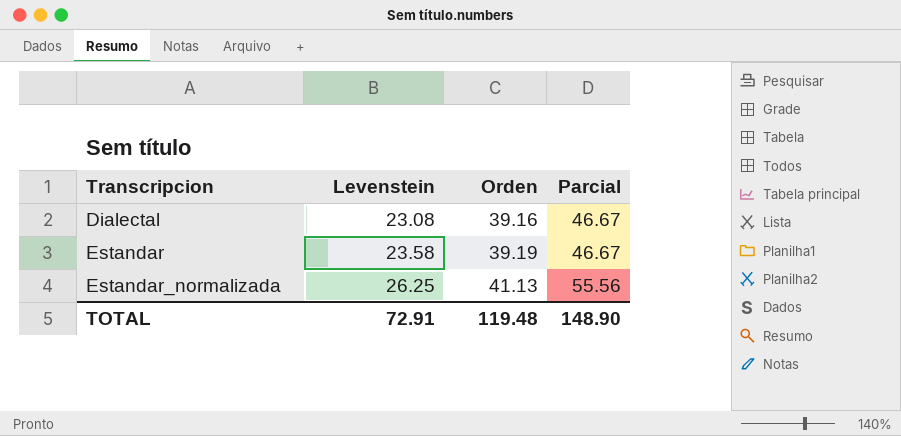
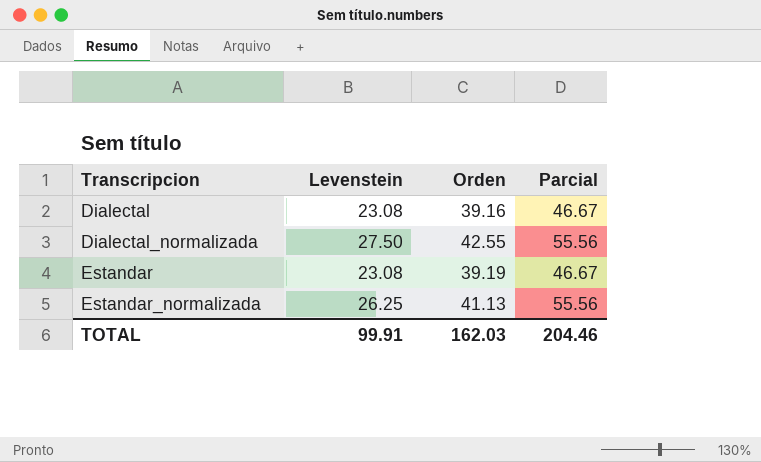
row Dialectal_normalizada: none -> 27.50 | 42.55 | 55.56
Estandar | Levenstein: 23.58 -> 23.08
TOTAL | Levenstein: 72.91 -> 99.91
TOTAL | Orden: 119.48 -> 162.03
TOTAL | Parcial: 148.90 -> 204.46

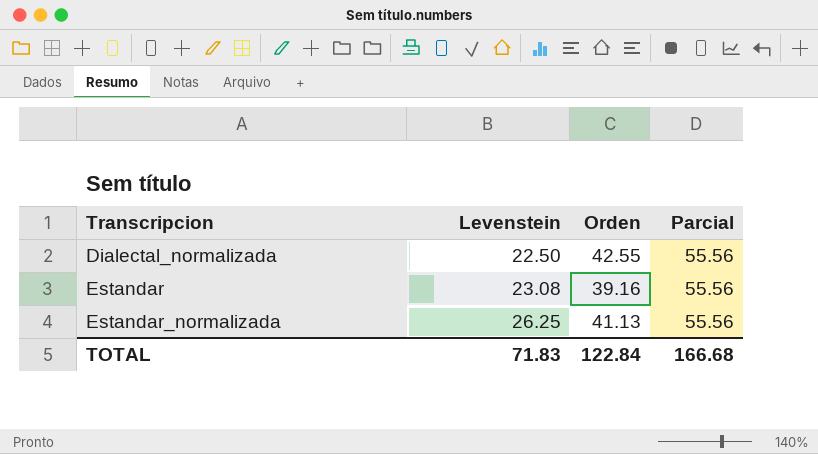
row Dialectal: 23.08 | 39.16 | 46.67 -> none
Dialectal_normalizada | Levenstein: 27.50 -> 22.50
Estandar | Orden: 39.19 -> 39.16
Estandar | Parcial: 46.67 -> 55.56
TOTAL | Levenstein: 99.91 -> 71.83
TOTAL | Orden: 162.03 -> 122.84
TOTAL | Parcial: 204.46 -> 166.68

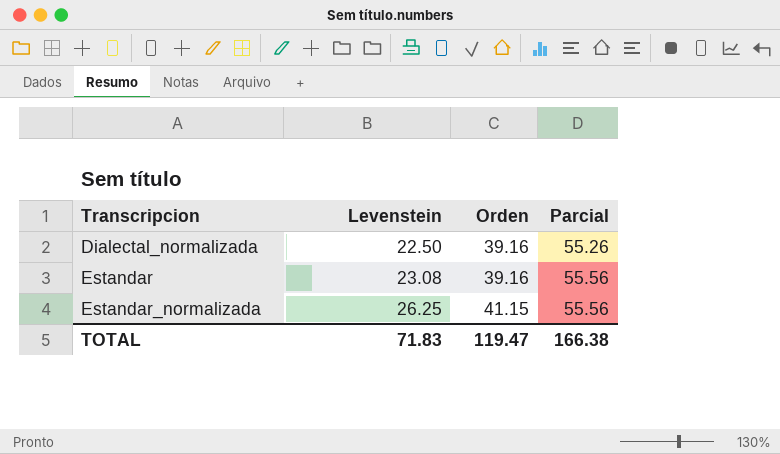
Dialectal_normalizada | Orden: 42.55 -> 39.16
Dialectal_normalizada | Parcial: 55.56 -> 55.26
Estandar_normalizada | Orden: 41.13 -> 41.15
TOTAL | Orden: 122.84 -> 119.47
TOTAL | Parcial: 166.68 -> 166.38

